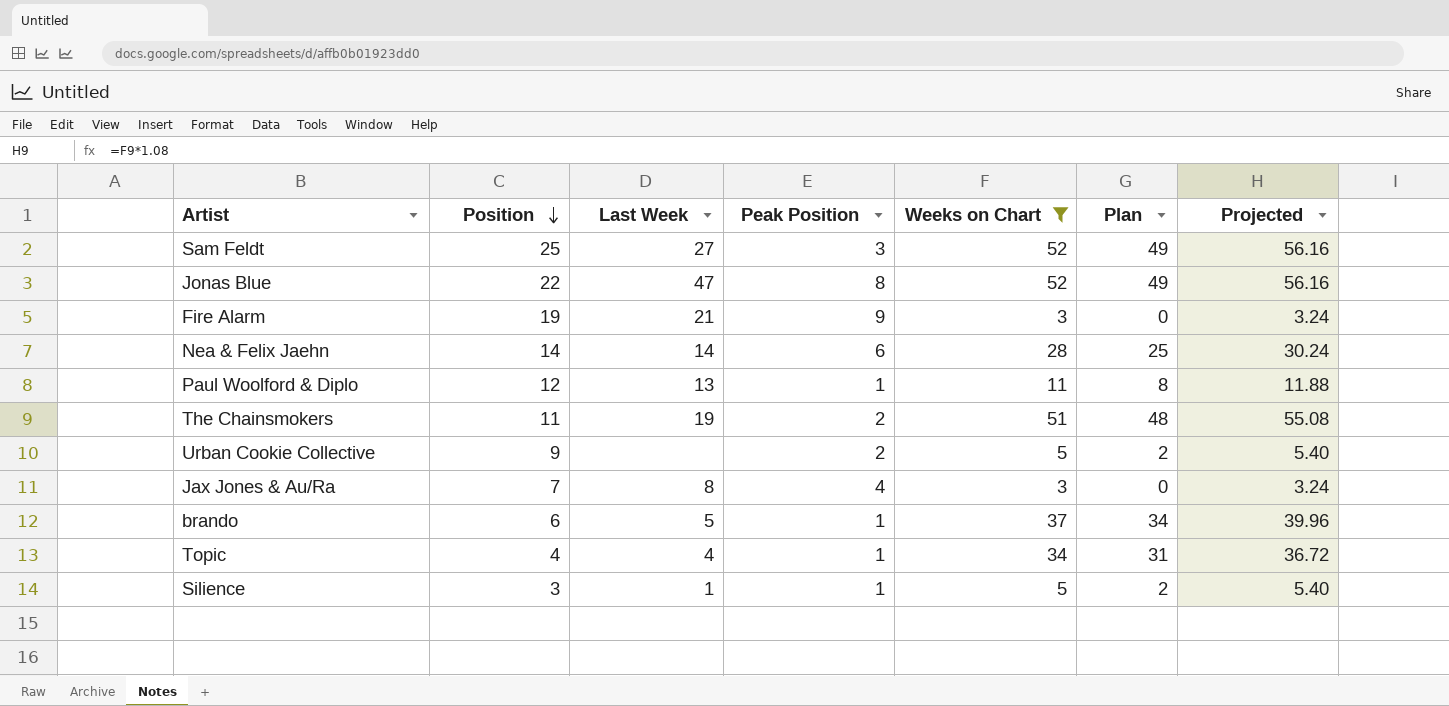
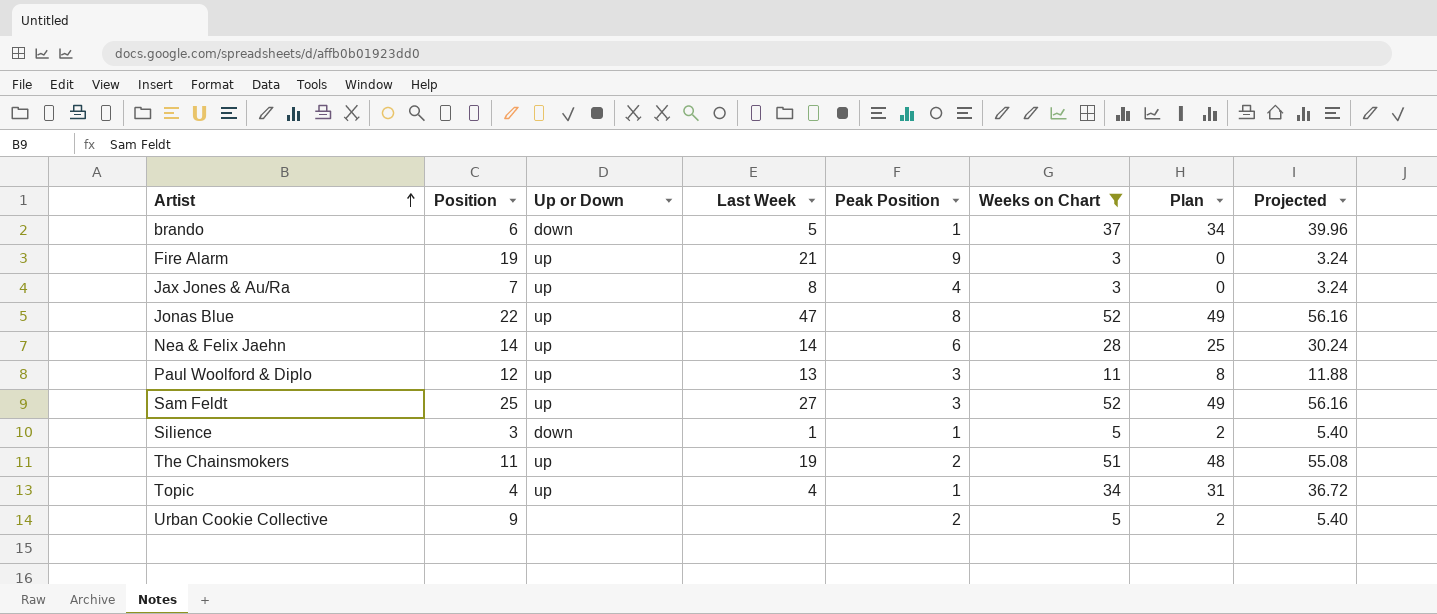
row order: Position descending -> Artist ascending
column Up or Down | position: none -> 3
Paul Woolford & Diplo | Peak Position: 1 -> 3

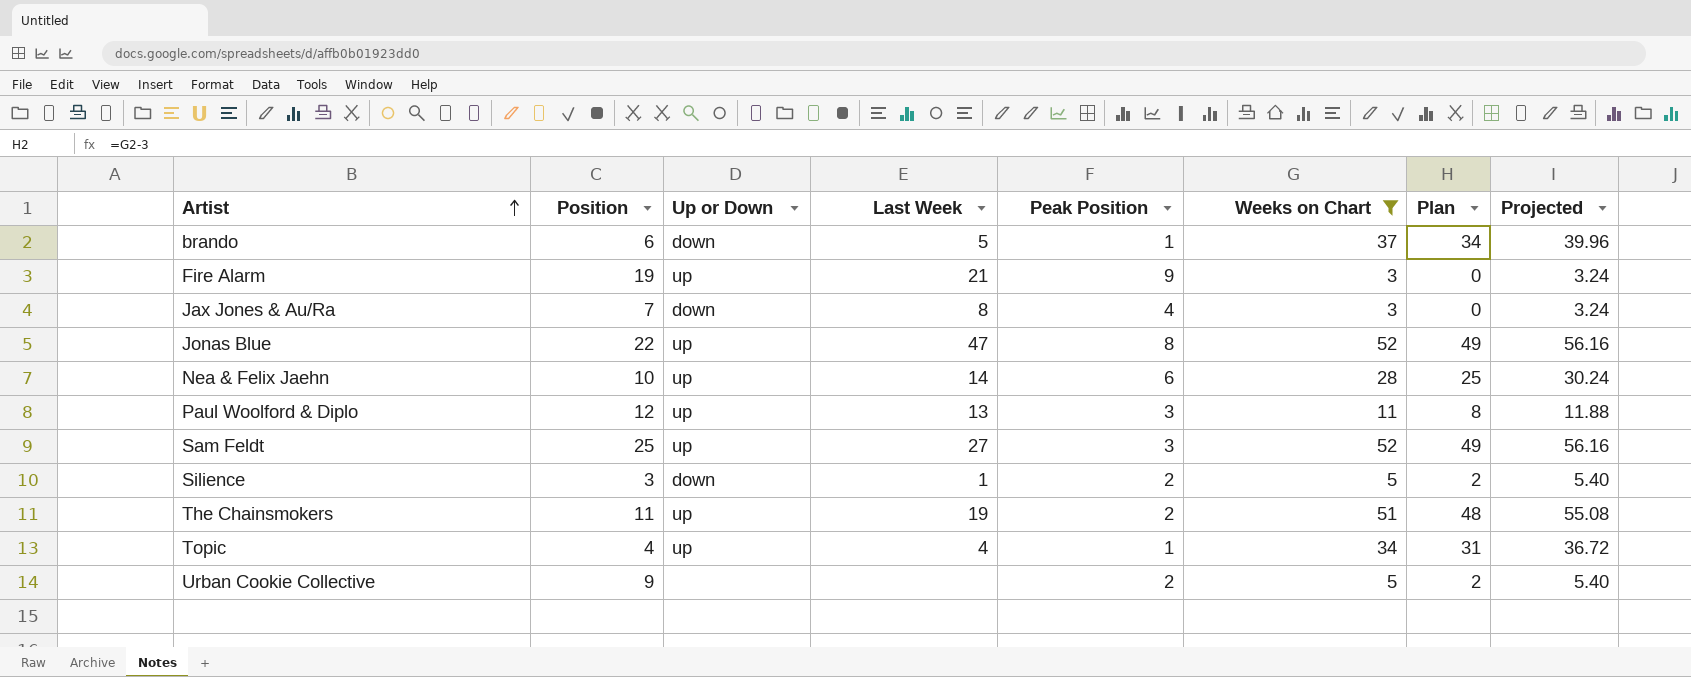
Jax Jones & Au/Ra | Up or Down: up -> down
Nea & Felix Jaehn | Position: 14 -> 10
Silience | Peak Position: 1 -> 2

